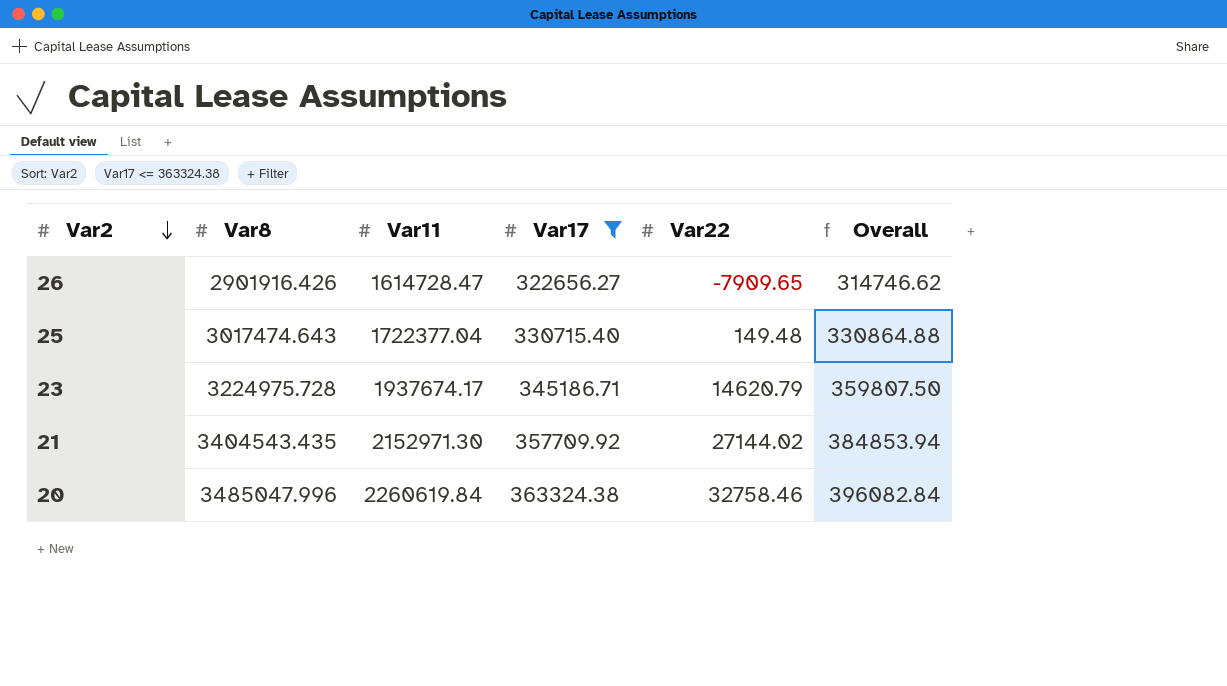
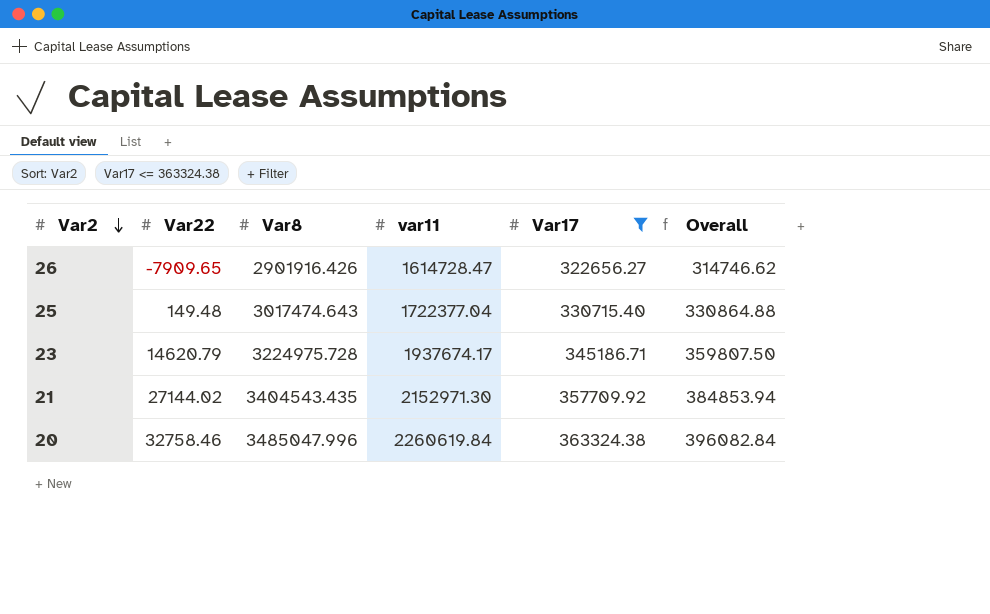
column Var22 | position: 5 -> 2
column name: Var11 -> var11

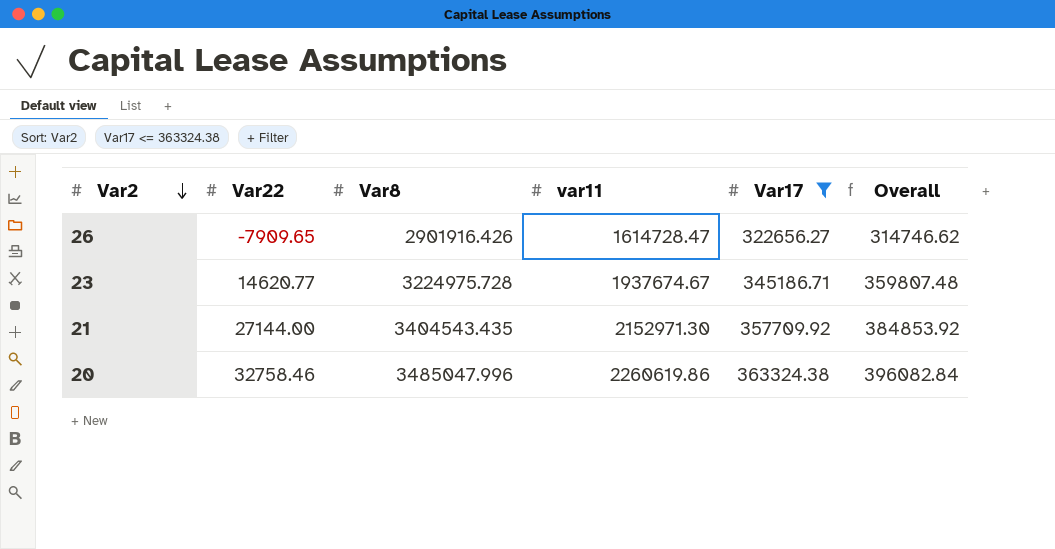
row 25: 149.48 | 3017474.643 | 1722377.04 | 330715.40 | 330864.88 -> none
23 | Var22: 14620.79 -> 14620.77
23 | var11: 1937674.17 -> 1937674.67
23 | Overall: 359807.50 -> 359807.48
21 | Var22: 27144.02 -> 27144.00
21 | Overall: 384853.94 -> 384853.92
20 | var11: 2260619.84 -> 2260619.86

